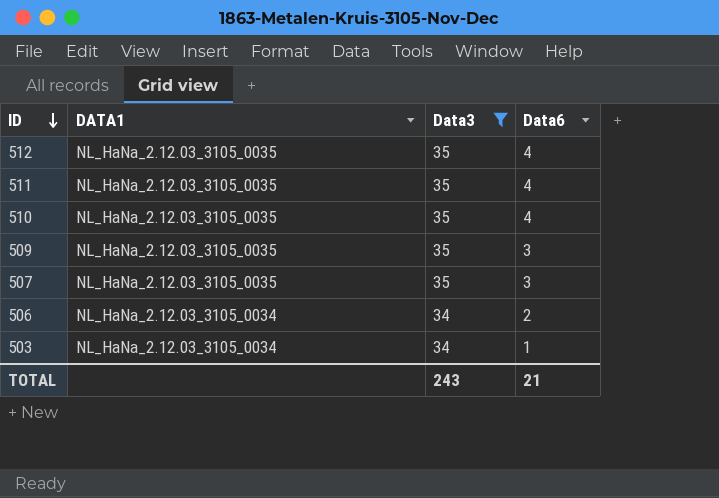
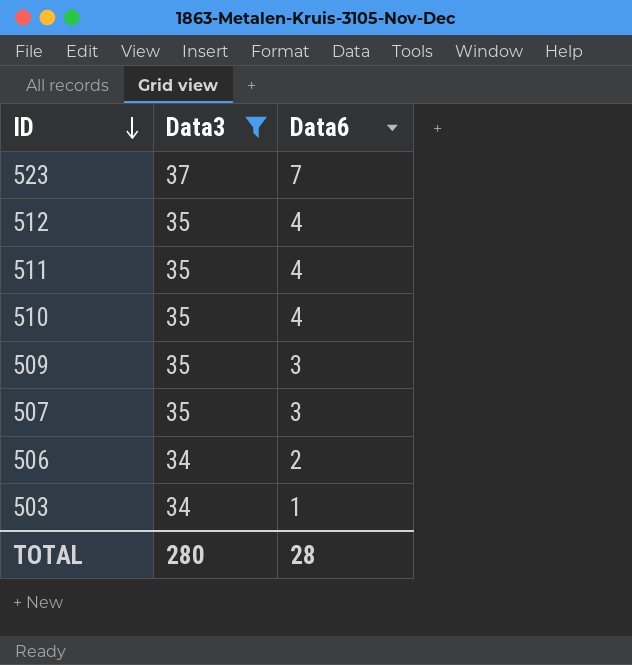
column DATA1 | position: 2 -> none
row 523: none -> 37 | 7
TOTAL | Data3: 243 -> 280
TOTAL | Data6: 21 -> 28

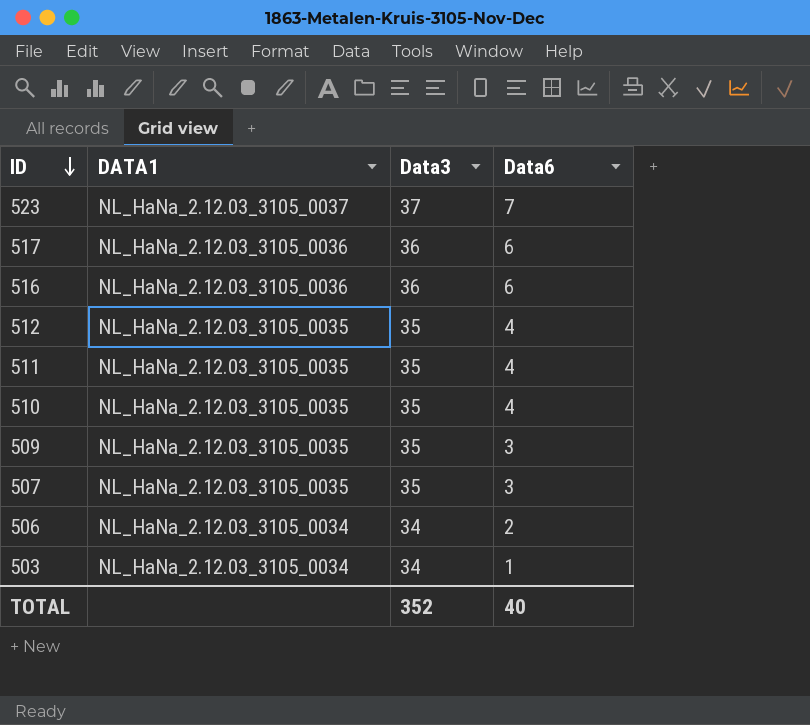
filter: Data3 != 36 -> none
column DATA1 | position: none -> 2
TOTAL | Data3: 280 -> 352
TOTAL | Data6: 28 -> 40

